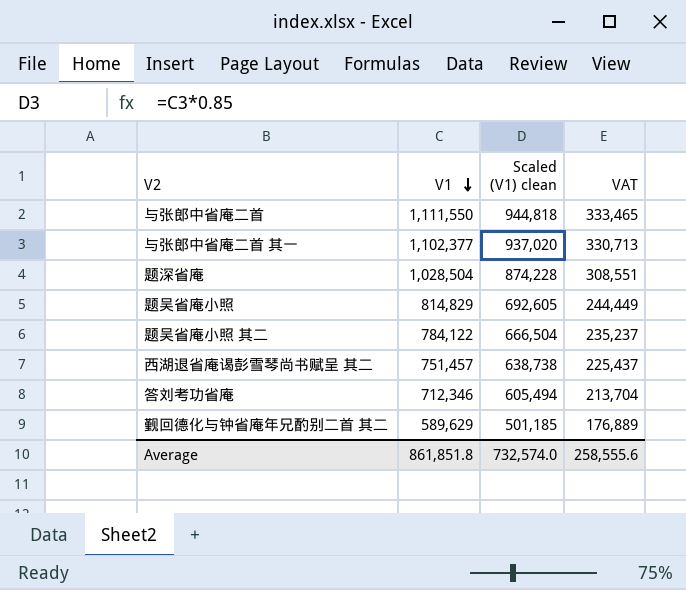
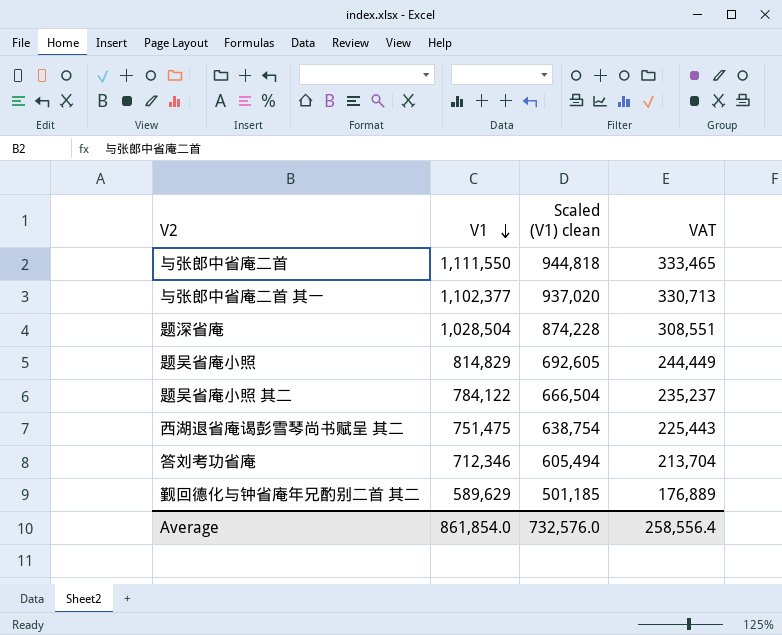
西湖退省庵谒彭雪琴尚书赋呈 其二 | V1: 751,457 -> 751,475
西湖退省庵谒彭雪琴尚书赋呈 其二 | Scaled (V1) clean: 638,738 -> 638,754
西湖退省庵谒彭雪琴尚书赋呈 其二 | VAT: 225,437 -> 225,443
Average | V1: 861,851.8 -> 861,854.0
Average | Scaled (V1) clean: 732,574.0 -> 732,576.0
Average | VAT: 258,555.6 -> 258,556.4

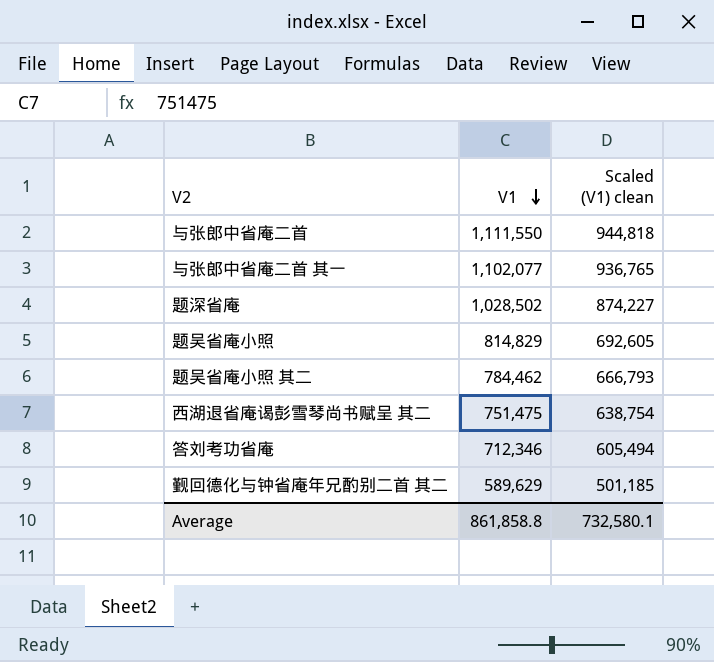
column VAT | formula: [V1] * 0.3 -> none
与张郎中省庵二首 其一 | V1: 1,102,377 -> 1,102,077
与张郎中省庵二首 其一 | Scaled (V1) clean: 937,020 -> 936,765
题深省庵 | V1: 1,028,504 -> 1,028,502
题深省庵 | Scaled (V1) clean: 874,228 -> 874,227
题吴省庵小照 其二 | V1: 784,122 -> 784,462
题吴省庵小照 其二 | Scaled (V1) clean: 666,504 -> 666,793
Average | V1: 861,854.0 -> 861,858.8
Average | Scaled (V1) clean: 732,576.0 -> 732,580.1

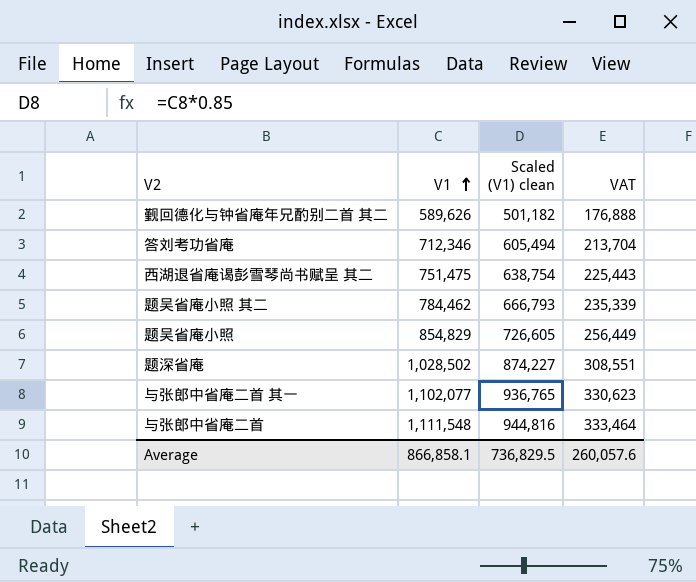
row order: V1 descending -> V1 ascending
column VAT | formula: none -> [V1] * 0.3
觐回德化与钟省庵年兄酌别二首 其二 | V1: 589,629 -> 589,626
觐回德化与钟省庵年兄酌别二首 其二 | Scaled (V1) clean: 501,185 -> 501,182
题吴省庵小照 | V1: 814,829 -> 854,829
题吴省庵小照 | Scaled (V1) clean: 692,605 -> 726,605
与张郎中省庵二首 | V1: 1,111,550 -> 1,111,548
与张郎中省庵二首 | Scaled (V1) clean: 944,818 -> 944,816
Average | V1: 861,858.8 -> 866,858.1
Average | Scaled (V1) clean: 732,580.1 -> 736,829.5

